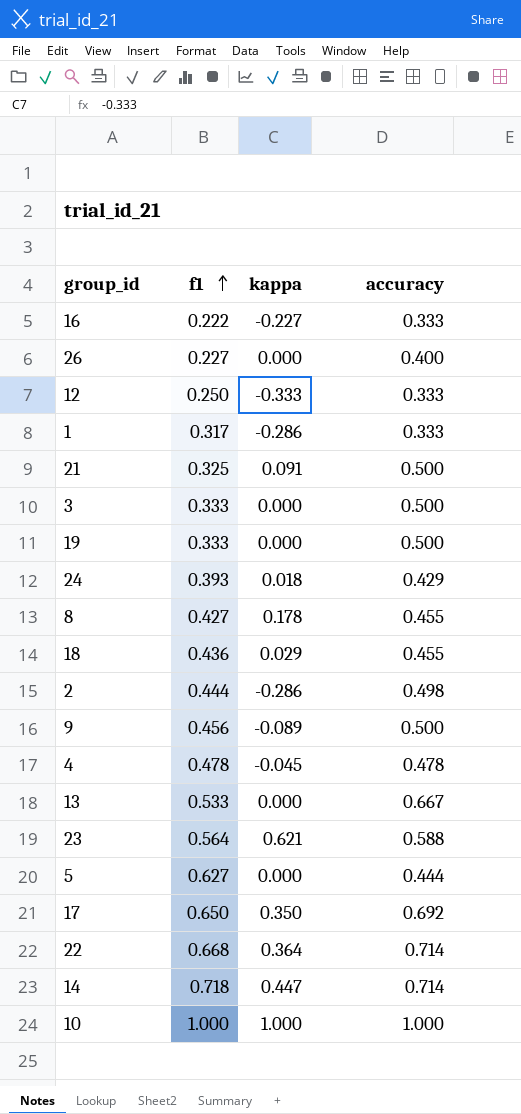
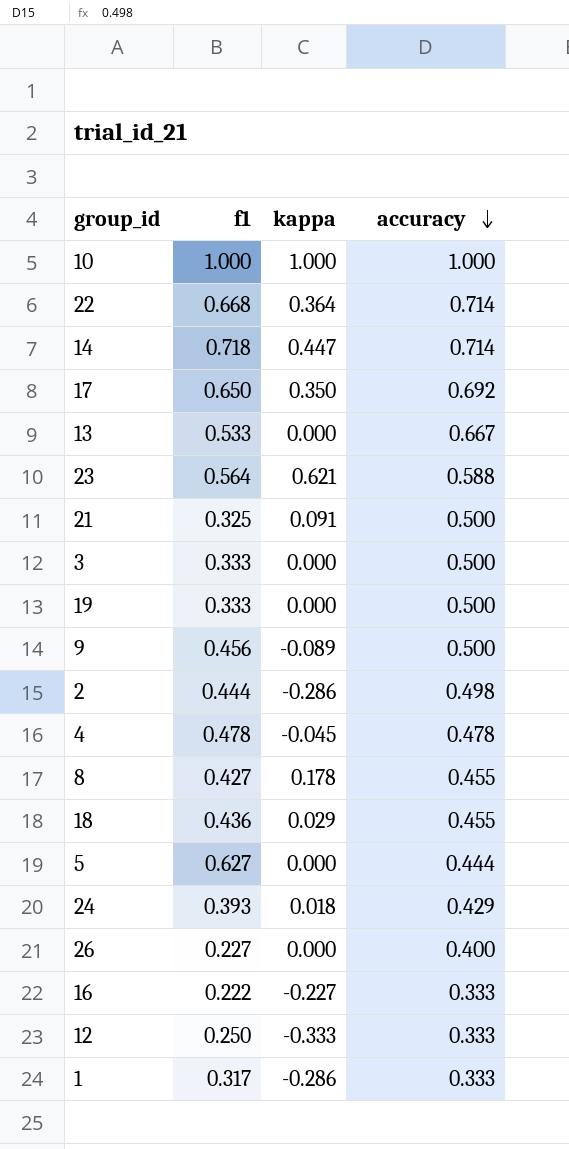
row order: f1 ascending -> accuracy descending

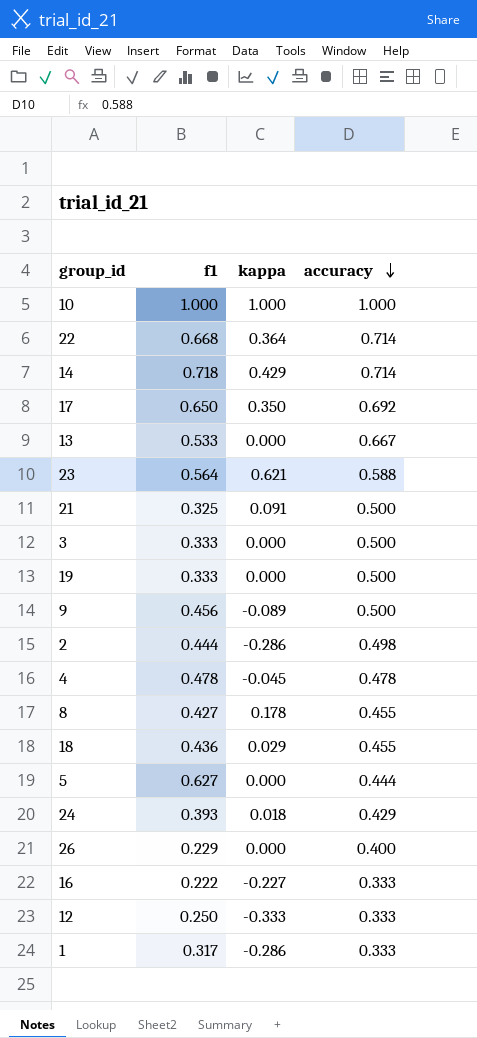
14 | kappa: 0.447 -> 0.429
26 | f1: 0.227 -> 0.229

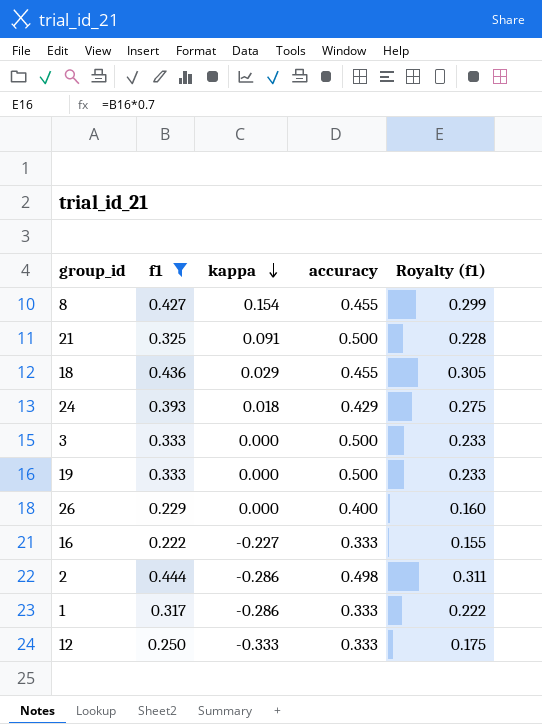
filter: none -> f1 <= 0.444
row order: accuracy descending -> kappa descending
column Royalty (f1) | formula: none -> [f1] * 0.7
8 | kappa: 0.178 -> 0.154

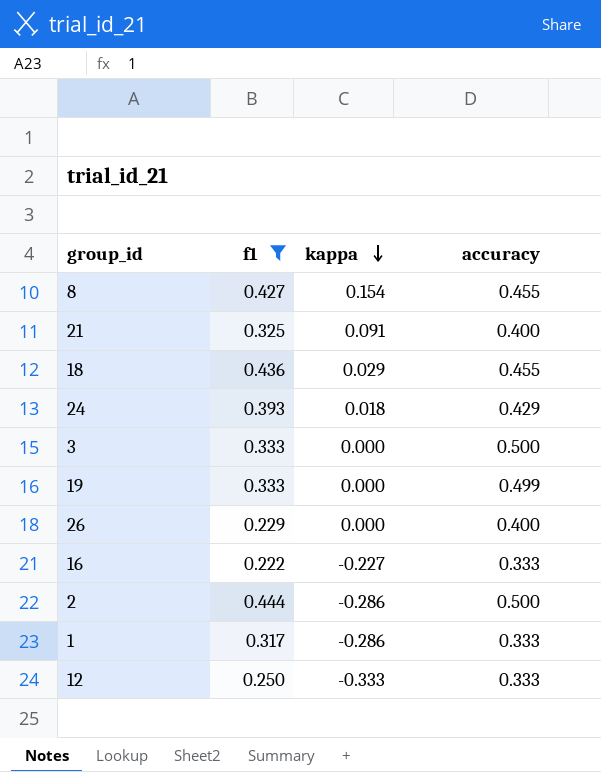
column Royalty (f1) | formula: [f1] * 0.7 -> none
21 | accuracy: 0.500 -> 0.400
19 | accuracy: 0.500 -> 0.499
2 | accuracy: 0.498 -> 0.500

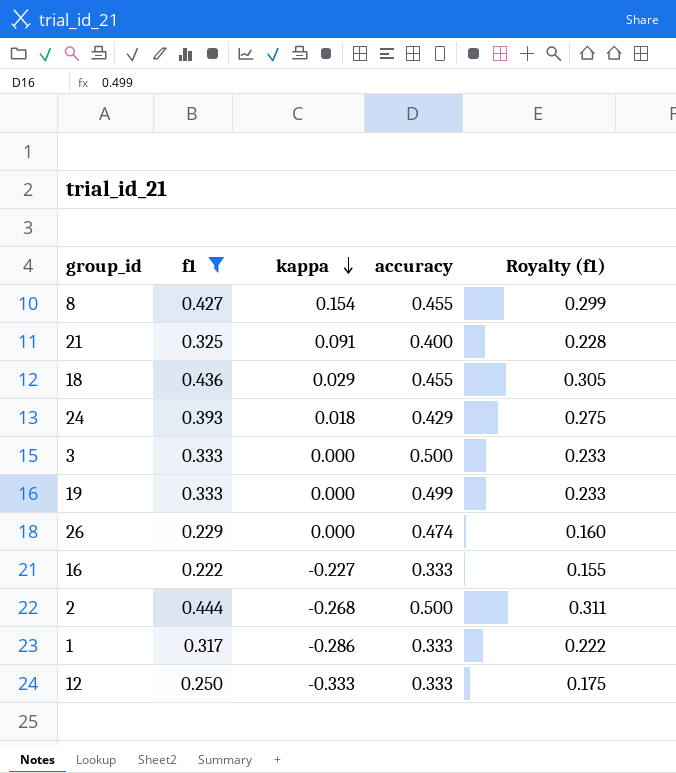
column Royalty (f1) | formula: none -> [f1] * 0.7
26 | accuracy: 0.400 -> 0.474
2 | kappa: -0.286 -> -0.268

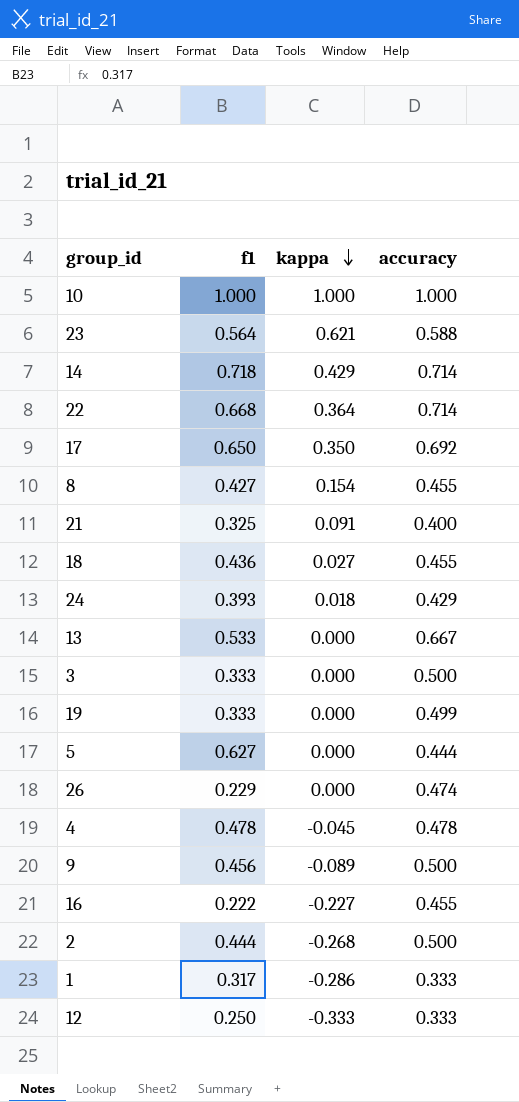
filter: f1 <= 0.444 -> none
column Royalty (f1) | formula: [f1] * 0.7 -> none
18 | kappa: 0.029 -> 0.027
16 | accuracy: 0.333 -> 0.455

